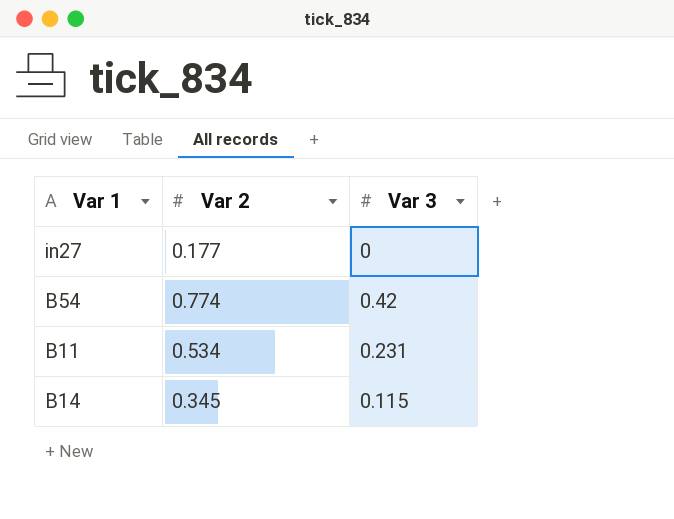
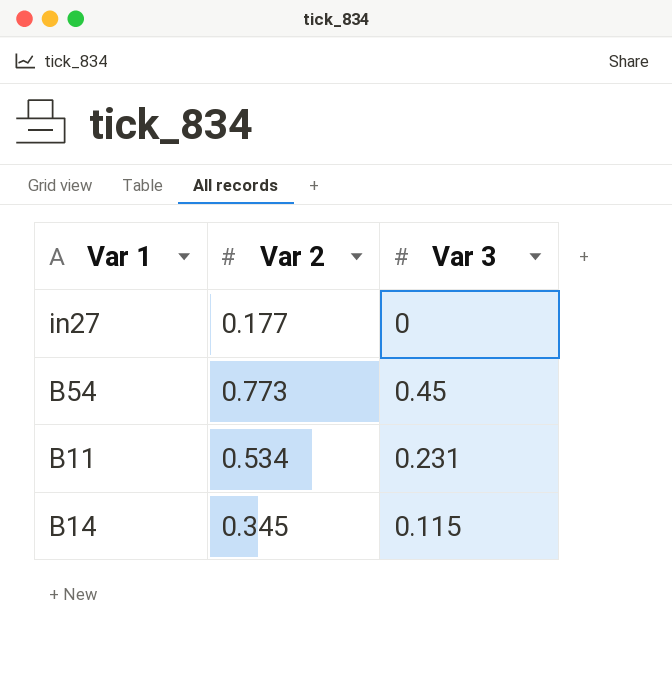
B54 | Var 2: 0.774 -> 0.773
B54 | Var 3: 0.42 -> 0.45

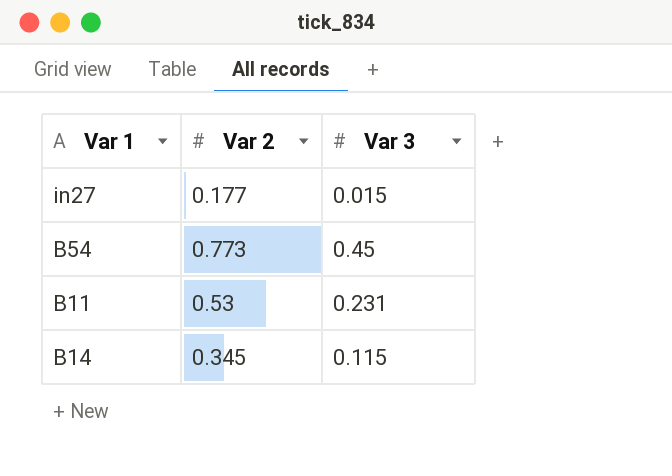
in27 | Var 3: 0 -> 0.015
B11 | Var 2: 0.534 -> 0.53

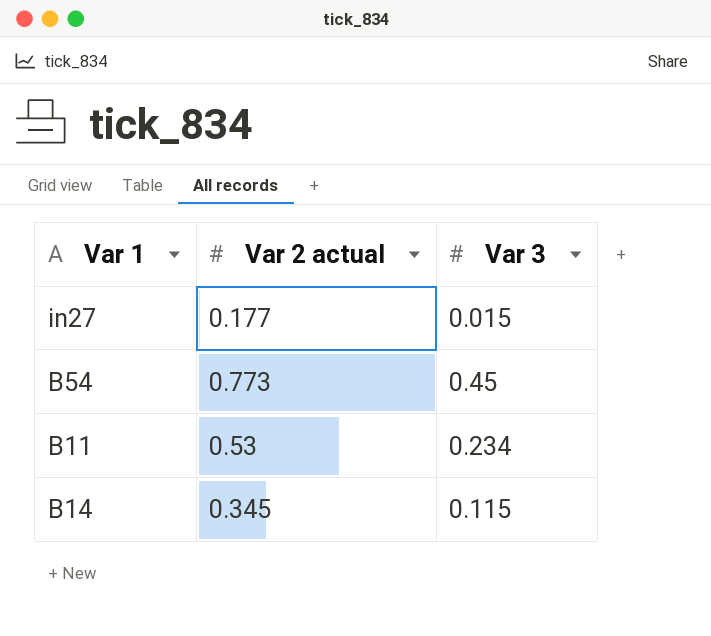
column name: Var 2 -> Var 2 actual
B11 | Var 3: 0.231 -> 0.234

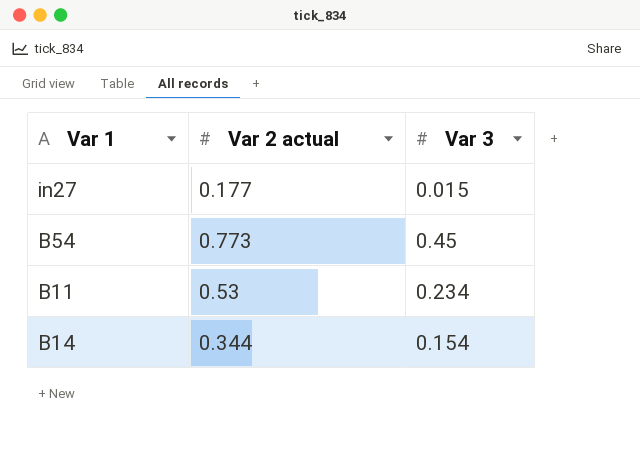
B14 | Var 2 actual: 0.345 -> 0.344
B14 | Var 3: 0.115 -> 0.154

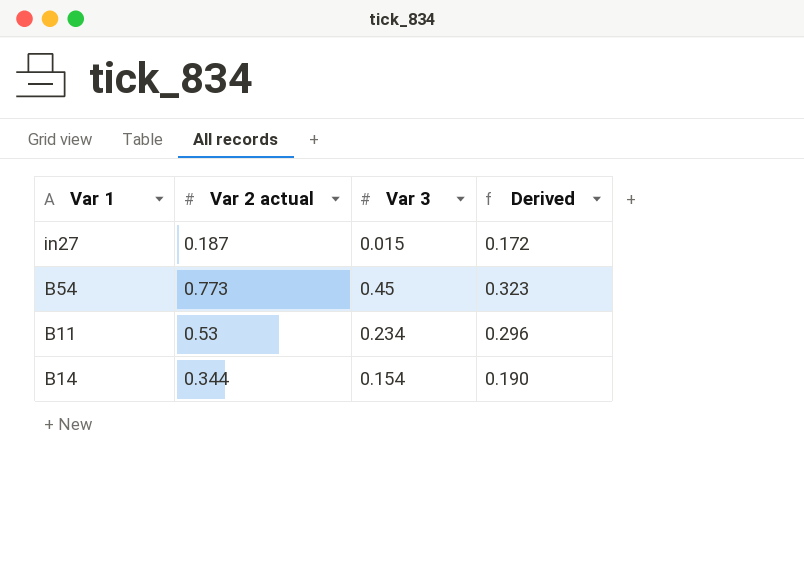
column Derived | formula: none -> [Var 2 actual] - [Var 3]
in27 | Var 2 actual: 0.177 -> 0.187

